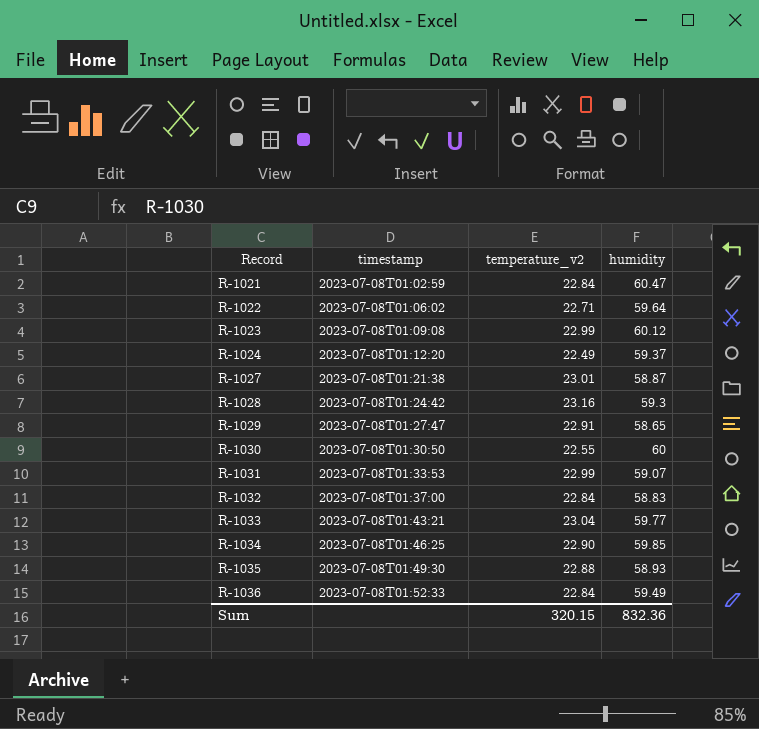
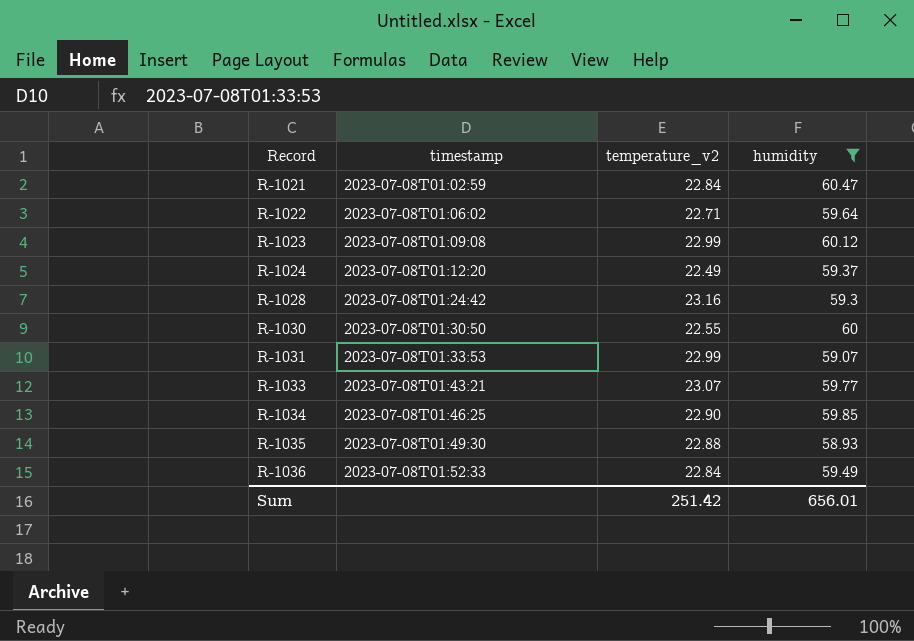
filter: none -> humidity >= 58.93
R-1033 | temperature_v2: 23.04 -> 23.07
Sum | temperature_v2: 320.15 -> 251.42
Sum | humidity: 832.36 -> 656.01

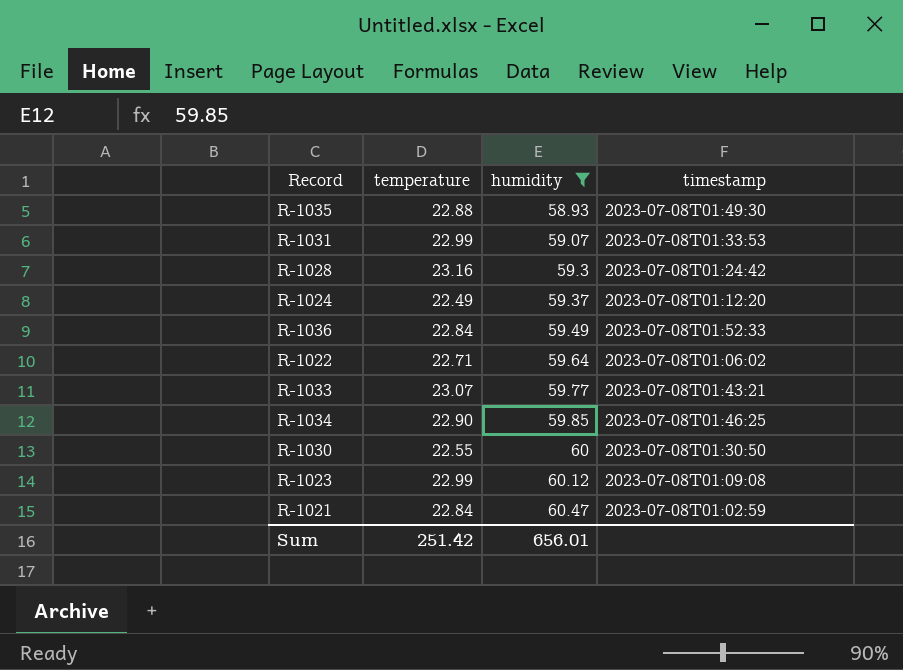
row order: Record ascending -> humidity ascending
column name: temperature_v2 -> temperature
column timestamp | position: 2 -> 4

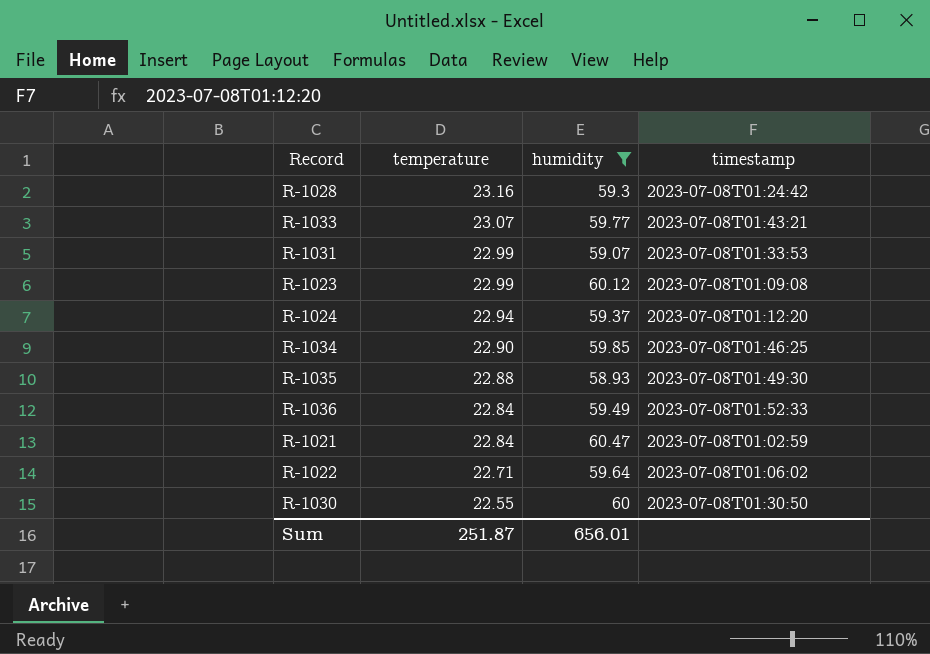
row order: humidity ascending -> temperature descending
R-1024 | temperature: 22.49 -> 22.94
Sum | temperature: 251.42 -> 251.87

